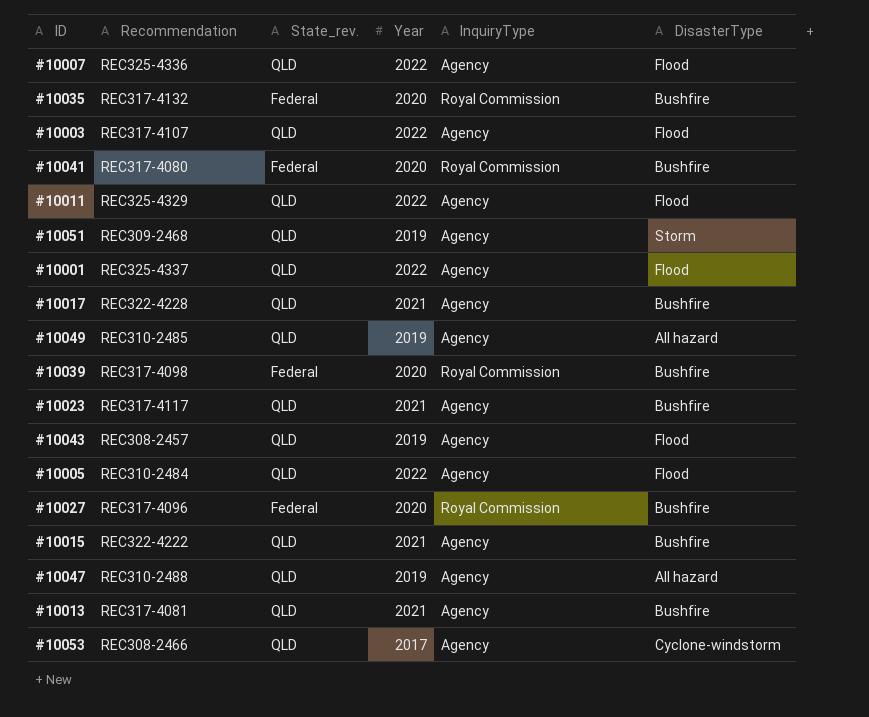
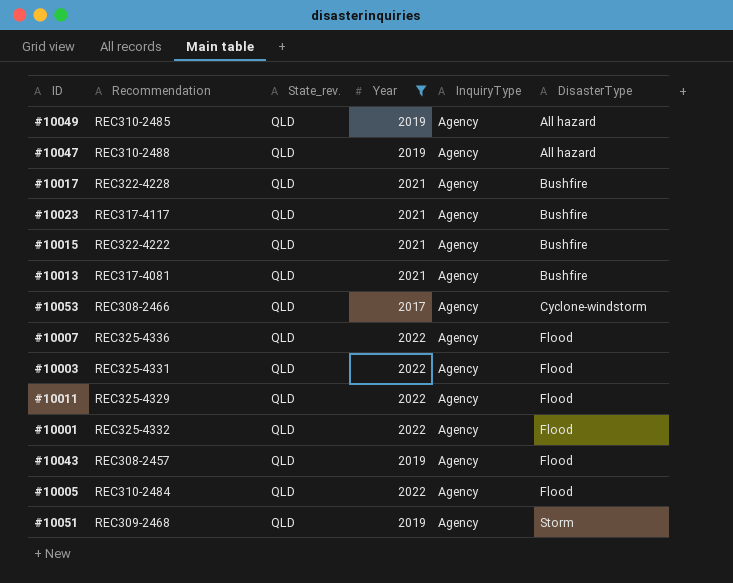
filter: none -> Year != 2020
row order: none -> DisasterType ascending
#10003 | Recommendation: REC317-4107 -> REC325-4331
#10001 | Recommendation: REC325-4337 -> REC325-4332

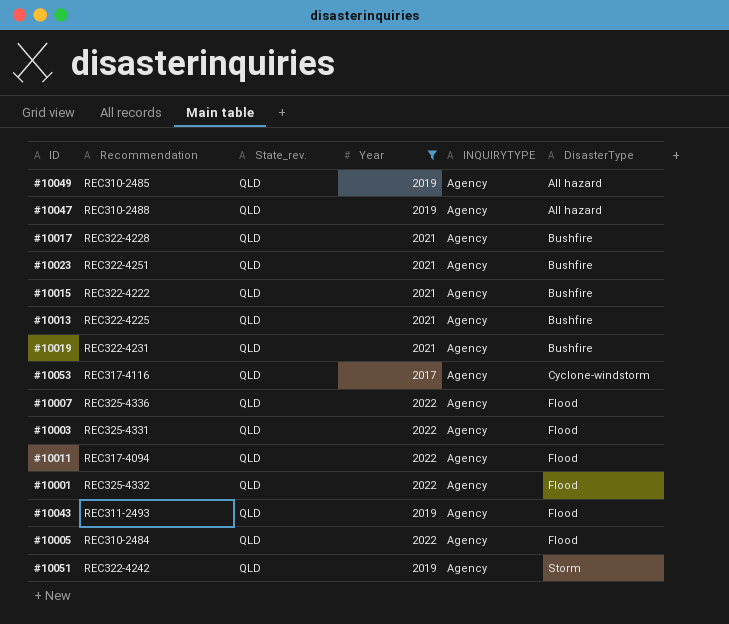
column name: InquiryType -> INQUIRYTYPE
#10023 | Recommendation: REC317-4117 -> REC322-4251
#10013 | Recommendation: REC317-4081 -> REC322-4225
row #10019: none -> REC322-4231 | QLD | 2021 | Agency | Bushfire
#10053 | Recommendation: REC308-2466 -> REC317-4116
#10011 | Recommendation: REC325-4329 -> REC317-4094
#10043 | Recommendation: REC308-2457 -> REC311-2493
#10051 | Recommendation: REC309-2468 -> REC322-4242

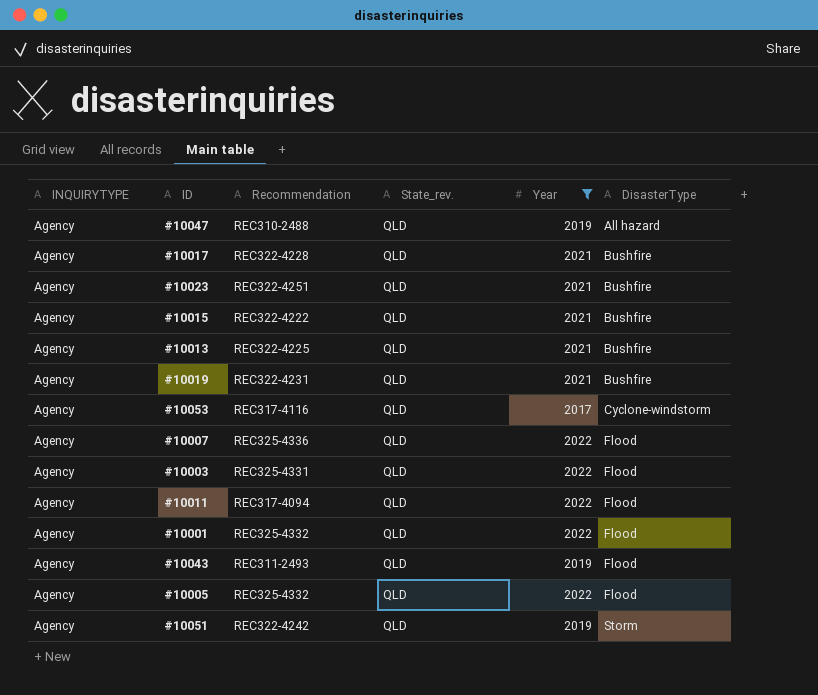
column INQUIRYTYPE | position: 5 -> 1
row #10049: REC310-2485 | QLD | 2019 | Agency | All hazard -> none
#10005 | Recommendation: REC310-2484 -> REC325-4332

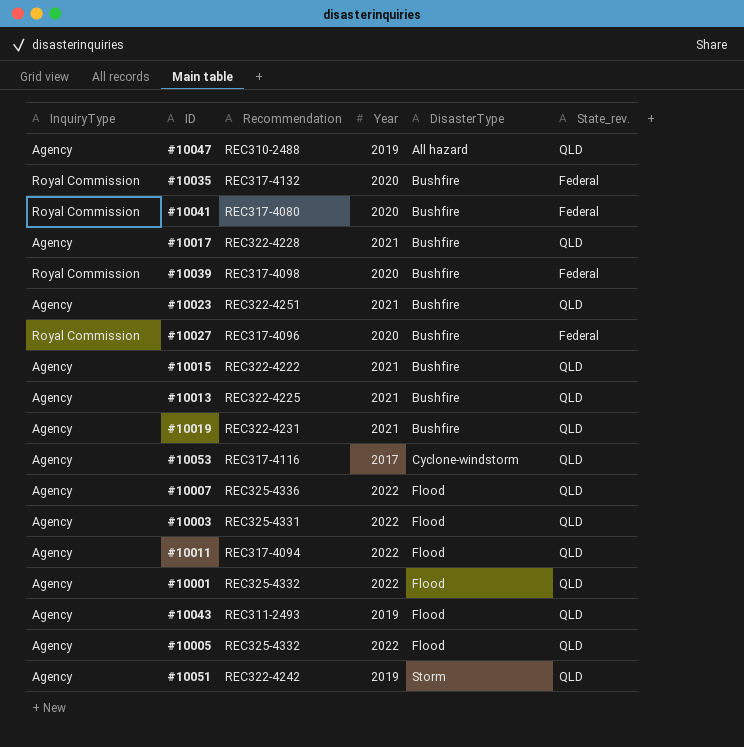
filter: Year != 2020 -> none
column name: INQUIRYTYPE -> InquiryType
column State_rev. | position: 4 -> 6

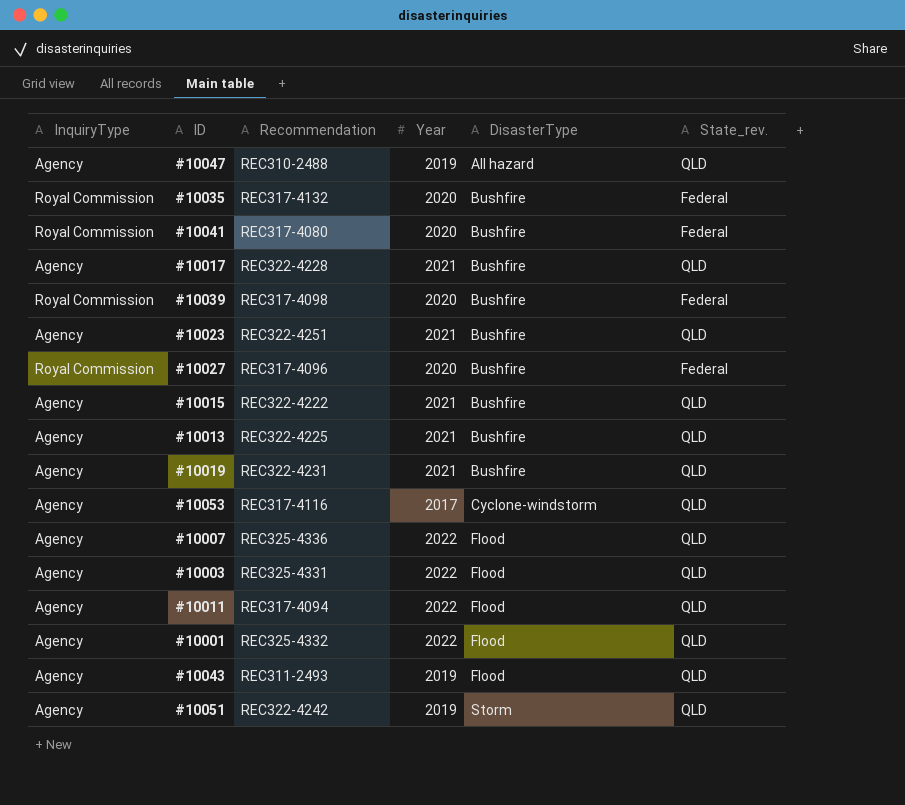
row #10005: Agency | REC325-4332 | 2022 | Flood | QLD -> none

